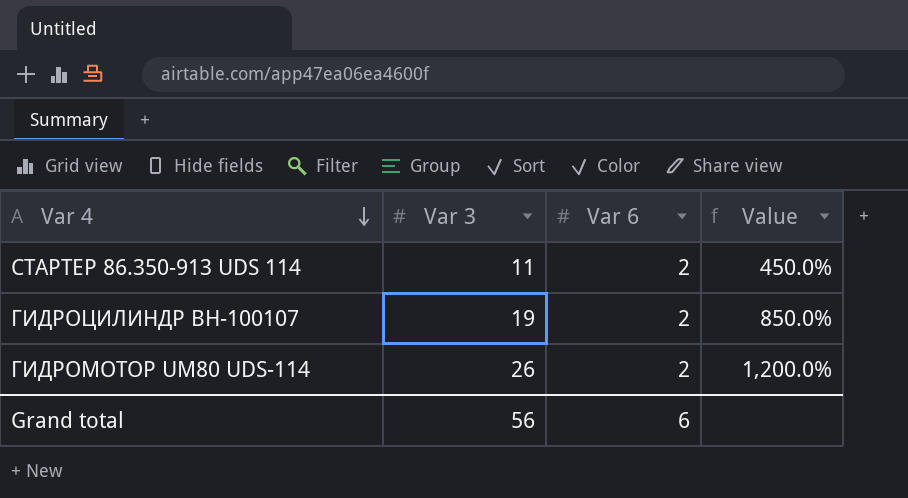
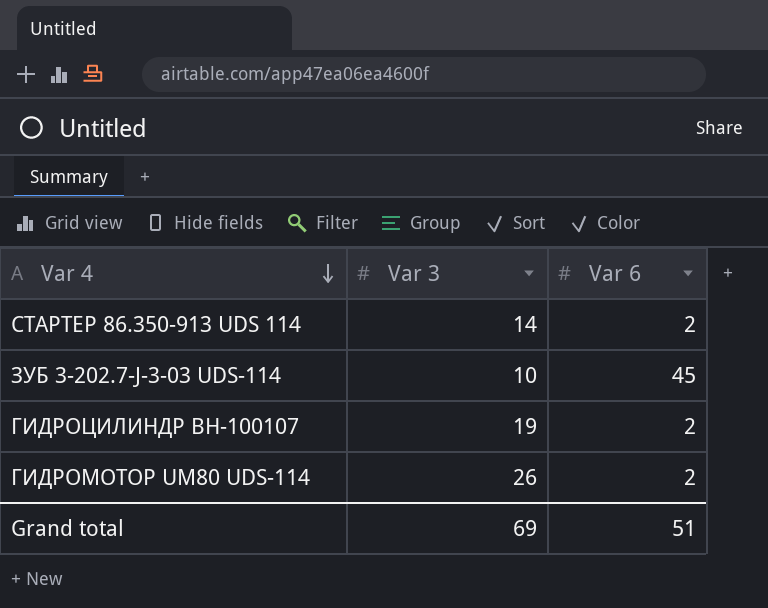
column Value | formula: ([Var 3] - [Var 6]) / [Var 6] -> none
СТАРТЕР 86.350-913 UDS 114 | Var 3: 11 -> 14
row ЗУБ 3-202.7-J-3-03 UDS-114: none -> 10 | 45
Grand total | Var 3: 56 -> 69
Grand total | Var 6: 6 -> 51

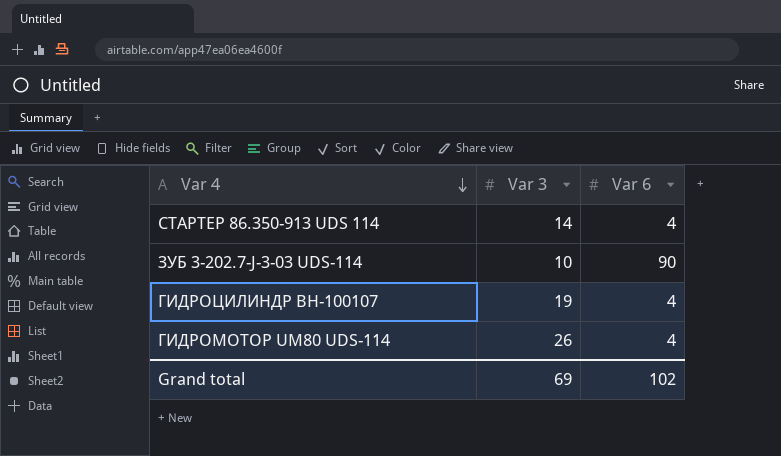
СТАРТЕР 86.350-913 UDS 114 | Var 6: 2 -> 4
ЗУБ 3-202.7-J-3-03 UDS-114 | Var 6: 45 -> 90
ГИДРОЦИЛИНДР BH-100107 | Var 6: 2 -> 4
ГИДРОМОТОР UM80 UDS-114 | Var 6: 2 -> 4
Grand total | Var 6: 51 -> 102

